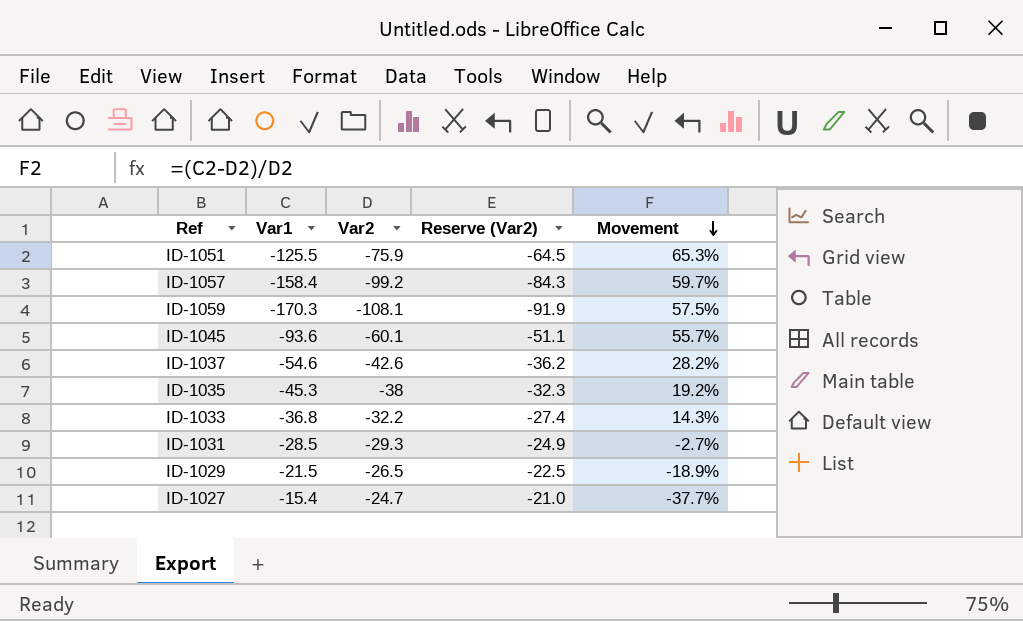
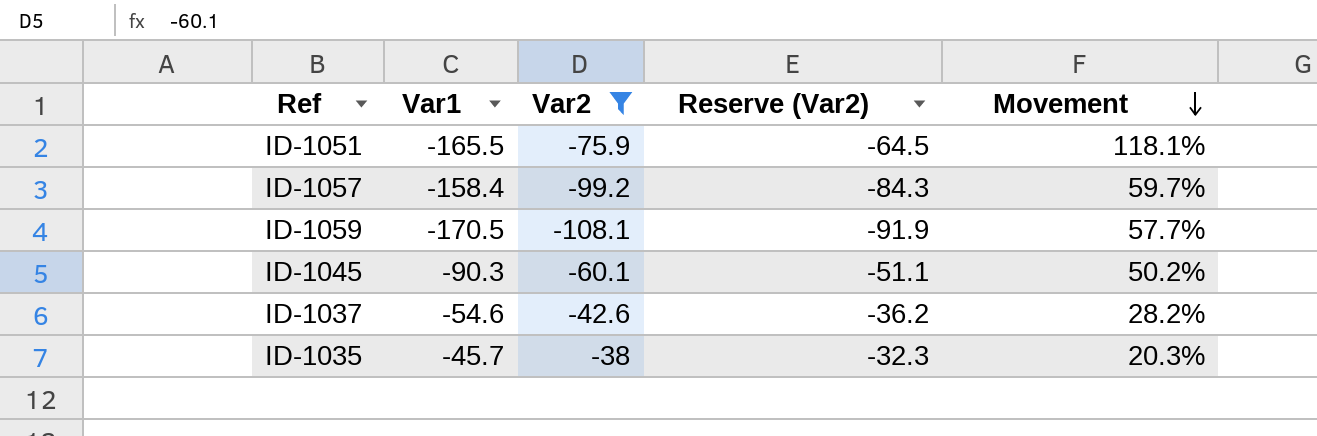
filter: none -> Var2 <= -38
ID-1051 | Var1: -125.5 -> -165.5
ID-1051 | Movement: 65.3% -> 118.1%
ID-1059 | Var1: -170.3 -> -170.5
ID-1059 | Movement: 57.5% -> 57.7%
ID-1045 | Var1: -93.6 -> -90.3
ID-1045 | Movement: 55.7% -> 50.2%
ID-1035 | Var1: -45.3 -> -45.7
ID-1035 | Movement: 19.2% -> 20.3%

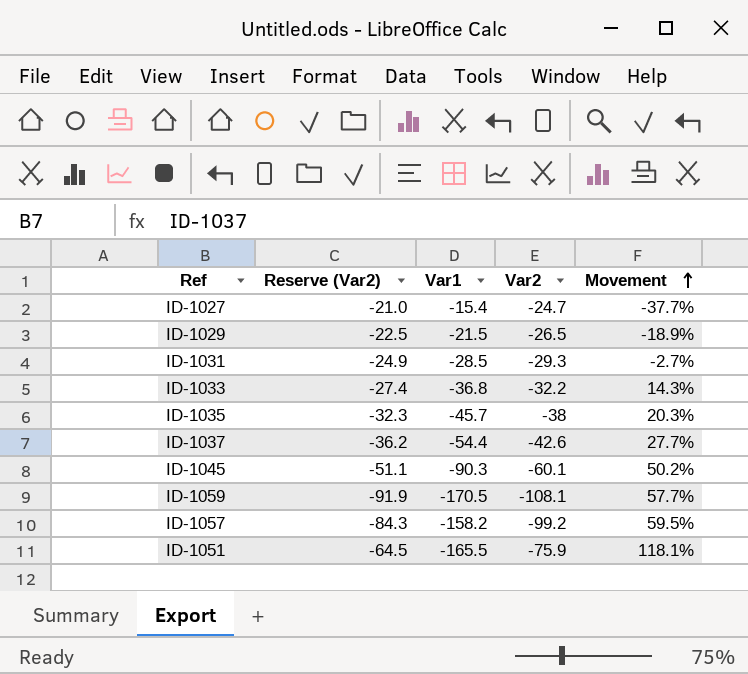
filter: Var2 <= -38 -> none
row order: Movement descending -> Movement ascending
column Reserve (Var2) | position: 4 -> 2
ID-1037 | Var1: -54.6 -> -54.4
ID-1037 | Movement: 28.2% -> 27.7%
ID-1057 | Var1: -158.4 -> -158.2
ID-1057 | Movement: 59.7% -> 59.5%

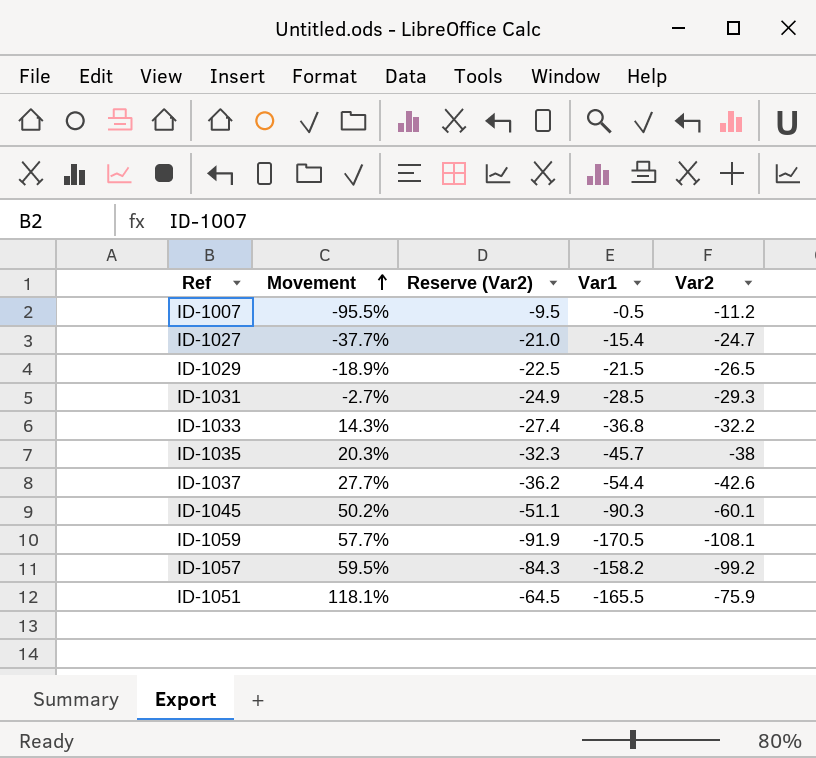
column Movement | position: 5 -> 2
row ID-1007: none -> -95.5% | -9.5 | -0.5 | -11.2

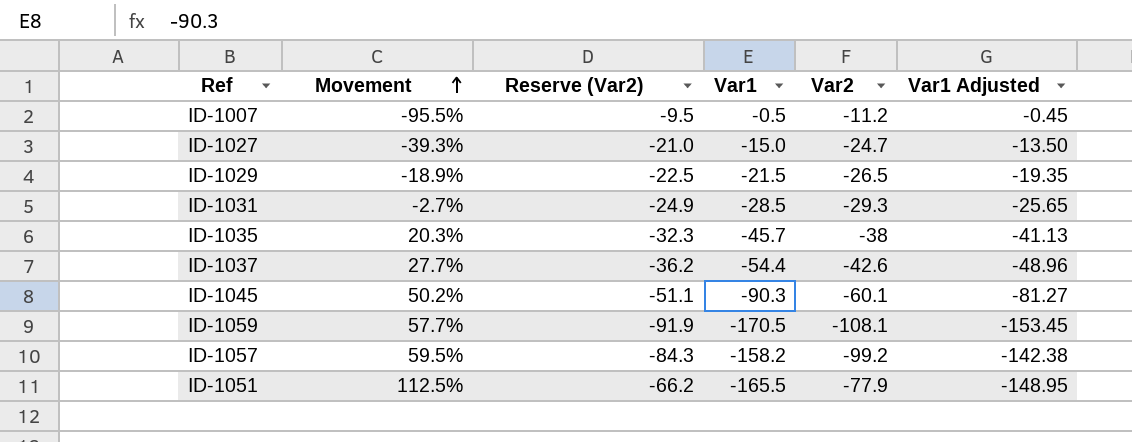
column Var1 Adjusted | formula: none -> [Var1] * 0.9
row ID-1033: 14.3% | -27.4 | -36.8 | -32.2 -> none
ID-1027 | Movement: -37.7% -> -39.3%
ID-1027 | Var1: -15.4 -> -15.0
ID-1051 | Movement: 118.1% -> 112.5%
ID-1051 | Reserve (Var2): -64.5 -> -66.2
ID-1051 | Var2: -75.9 -> -77.9

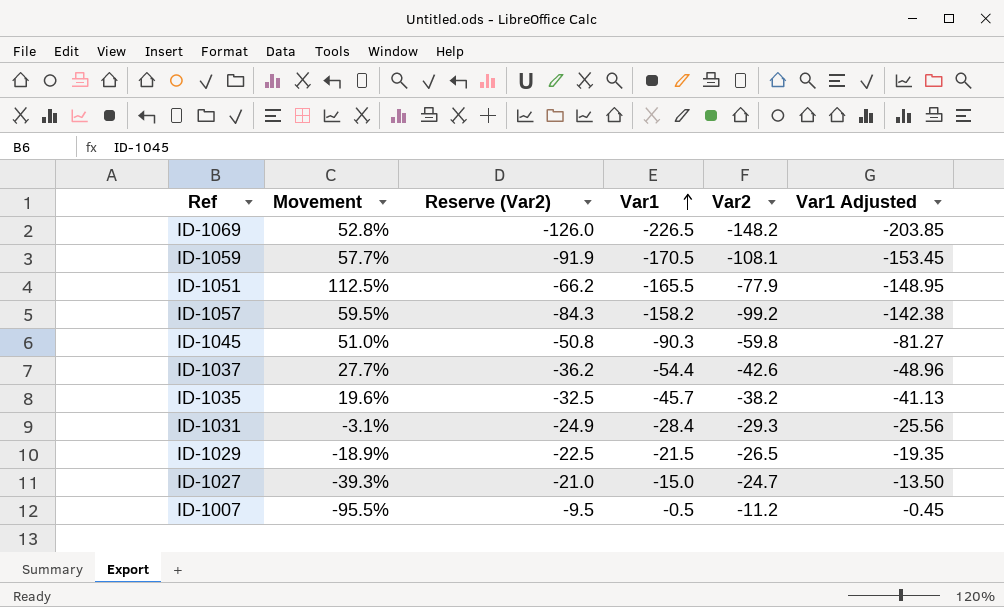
row order: Movement ascending -> Var1 ascending
row ID-1069: none -> 52.8% | -126.0 | -226.5 | -148.2 | -203.85
ID-1045 | Movement: 50.2% -> 51.0%
ID-1045 | Reserve (Var2): -51.1 -> -50.8
ID-1045 | Var2: -60.1 -> -59.8
ID-1035 | Movement: 20.3% -> 19.6%
ID-1035 | Reserve (Var2): -32.3 -> -32.5
ID-1035 | Var2: -38 -> -38.2
ID-1031 | Movement: -2.7% -> -3.1%
ID-1031 | Var1: -28.5 -> -28.4
ID-1031 | Var1 Adjusted: -25.65 -> -25.56

